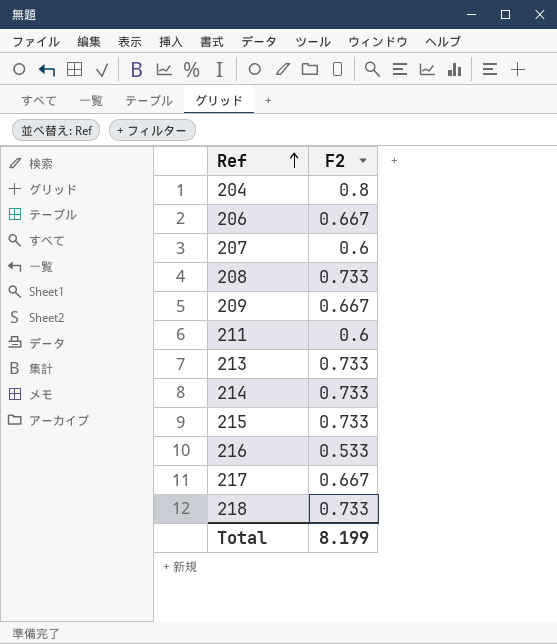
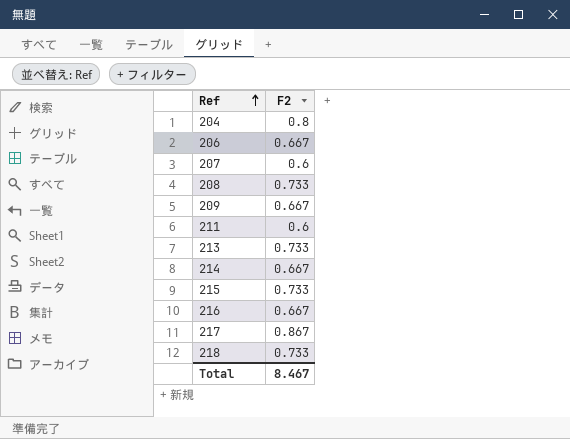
214 | F2: 0.733 -> 0.667
216 | F2: 0.533 -> 0.667
217 | F2: 0.667 -> 0.867
Total | F2: 8.199 -> 8.467

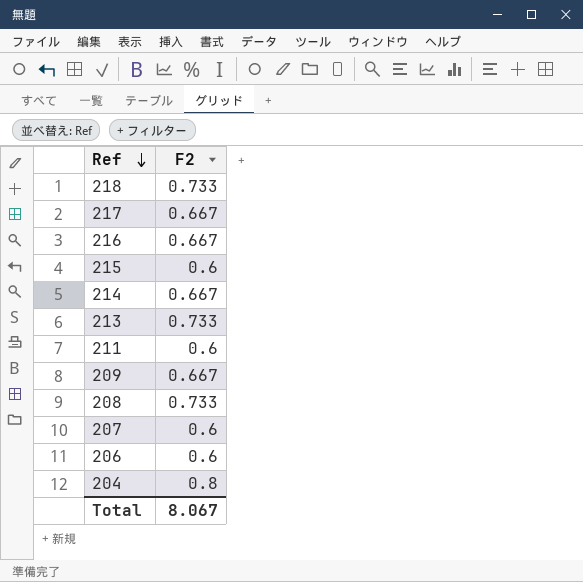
row order: Ref ascending -> Ref descending
217 | F2: 0.867 -> 0.667
215 | F2: 0.733 -> 0.6
206 | F2: 0.667 -> 0.6
Total | F2: 8.467 -> 8.067

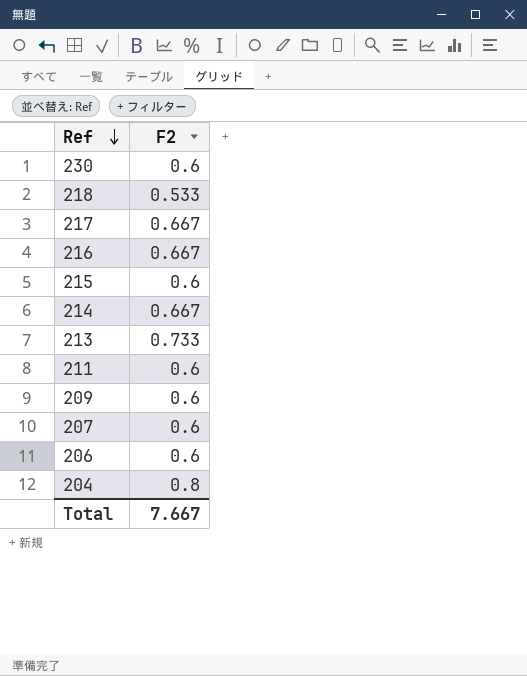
row 208: 0.733 -> none
row 230: none -> 0.6
218 | F2: 0.733 -> 0.533
209 | F2: 0.667 -> 0.6
Total | F2: 8.067 -> 7.667

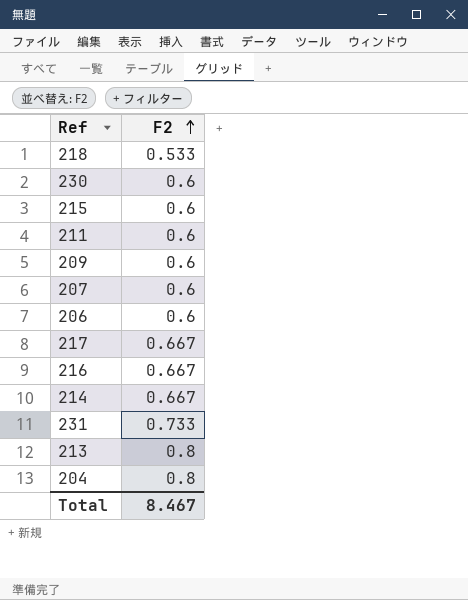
row order: Ref descending -> F2 ascending
row 231: none -> 0.733
213 | F2: 0.733 -> 0.8
Total | F2: 7.667 -> 8.467

